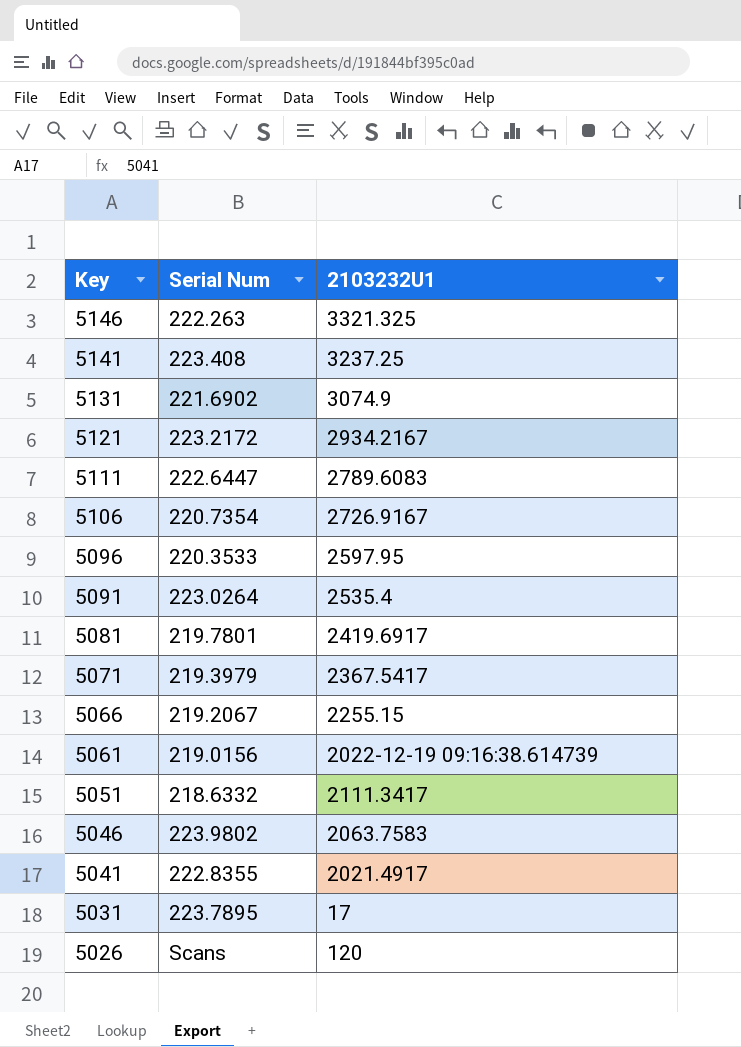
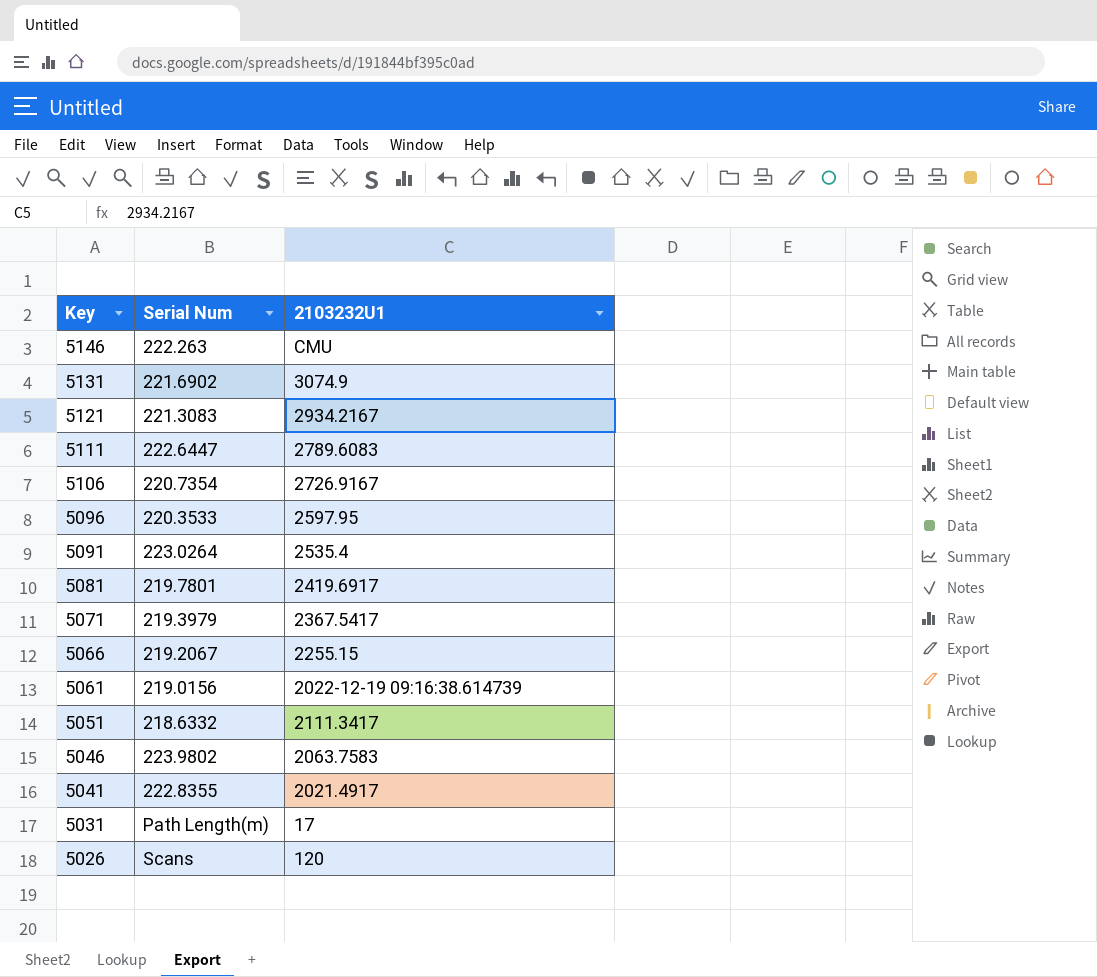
row 5141: 223.408 | 3237.25 -> none
5146 | 2103232U1: 3321.325 -> CMU
5121 | Serial Num: 223.2172 -> 221.3083
5031 | Serial Num: 223.7895 -> Path Length(m)

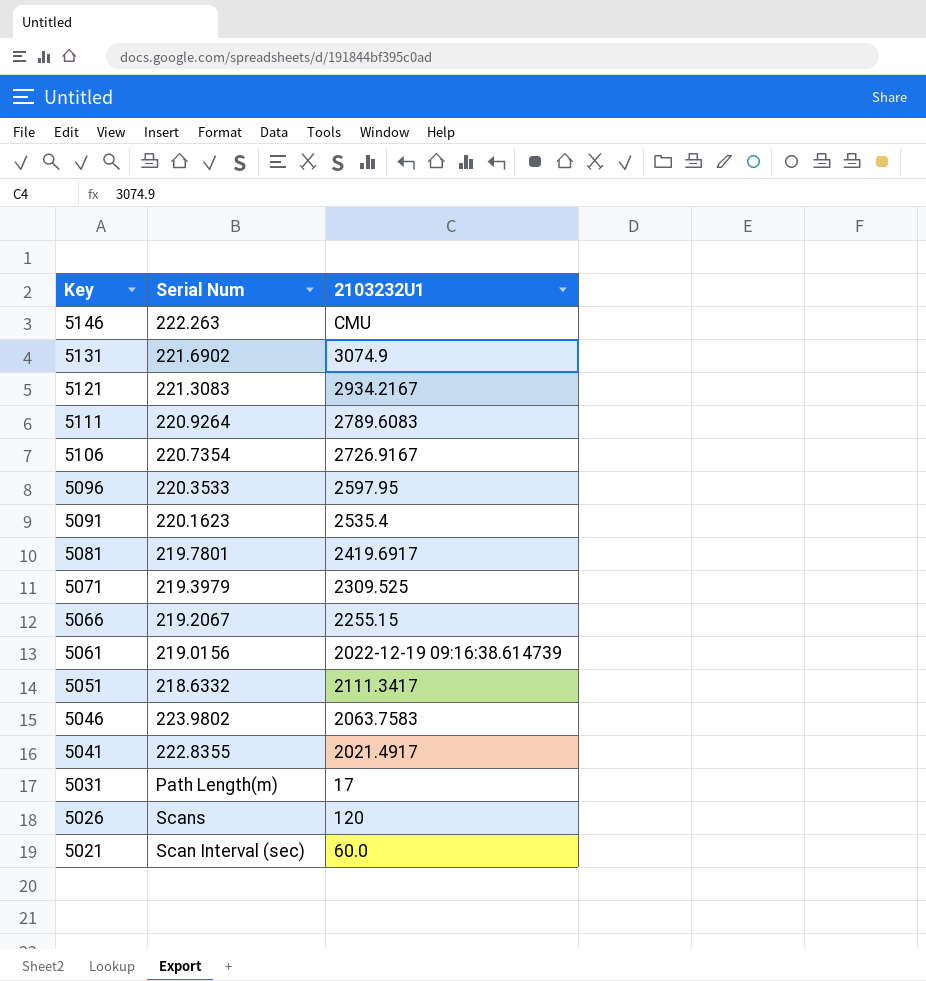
5111 | Serial Num: 222.6447 -> 220.9264
5091 | Serial Num: 223.0264 -> 220.1623
5071 | 2103232U1: 2367.5417 -> 2309.525
row 5021: none -> Scan Interval (sec) | 60.0

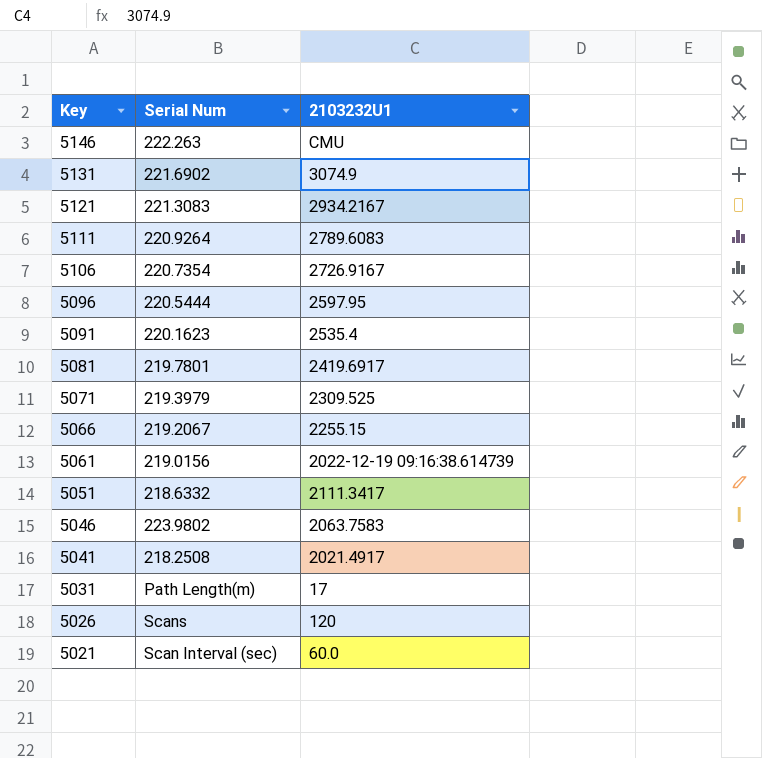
5096 | Serial Num: 220.3533 -> 220.5444
5041 | Serial Num: 222.8355 -> 218.2508

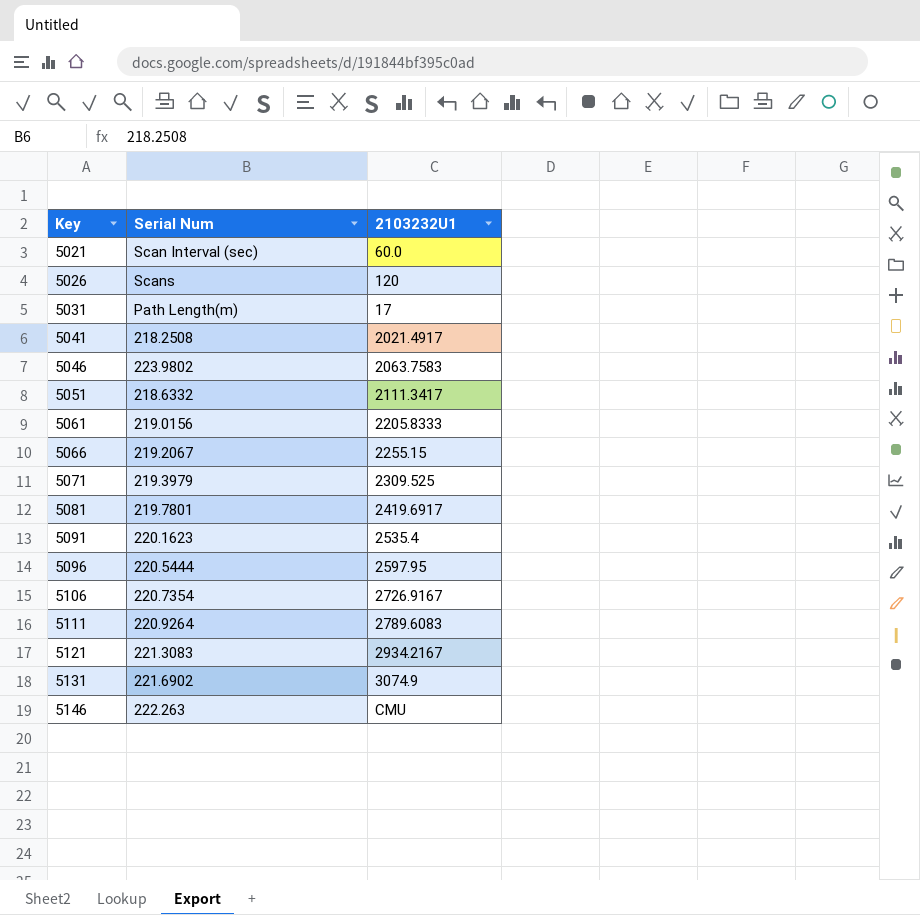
row order: Key descending -> Key ascending
5061 | 2103232U1: 2022-12-19 09:16:38.614739 -> 2205.8333

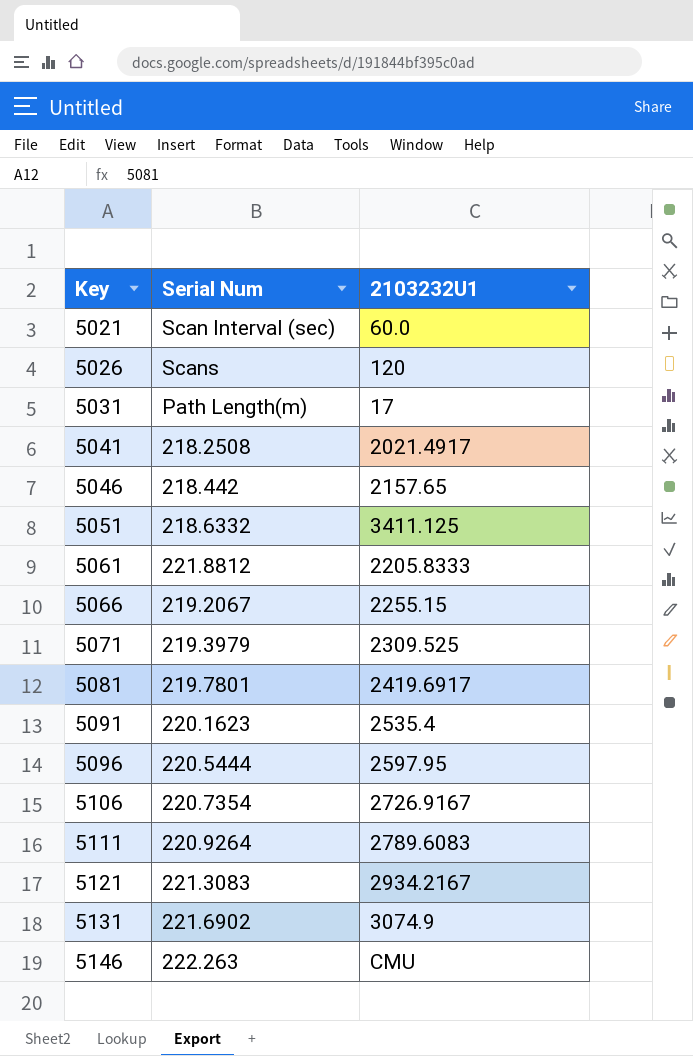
5046 | Serial Num: 223.9802 -> 218.442
5046 | 2103232U1: 2063.7583 -> 2157.65
5051 | 2103232U1: 2111.3417 -> 3411.125
5061 | Serial Num: 219.0156 -> 221.8812

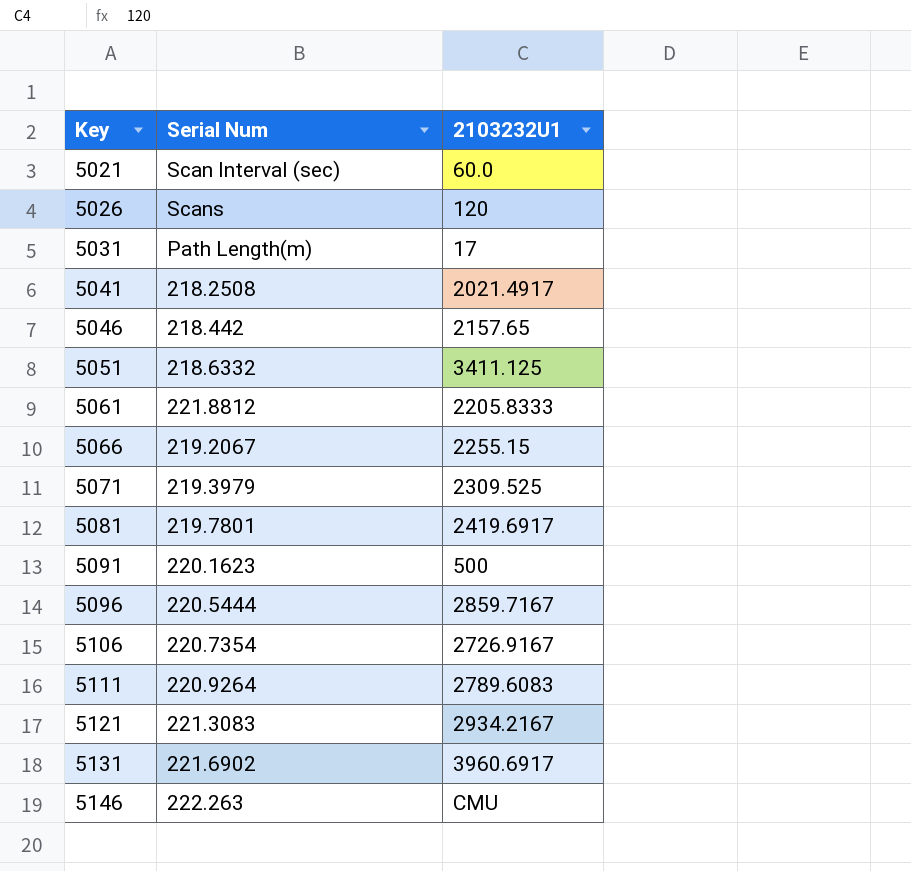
5091 | 2103232U1: 2535.4 -> 500
5096 | 2103232U1: 2597.95 -> 2859.7167
5131 | 2103232U1: 3074.9 -> 3960.6917

